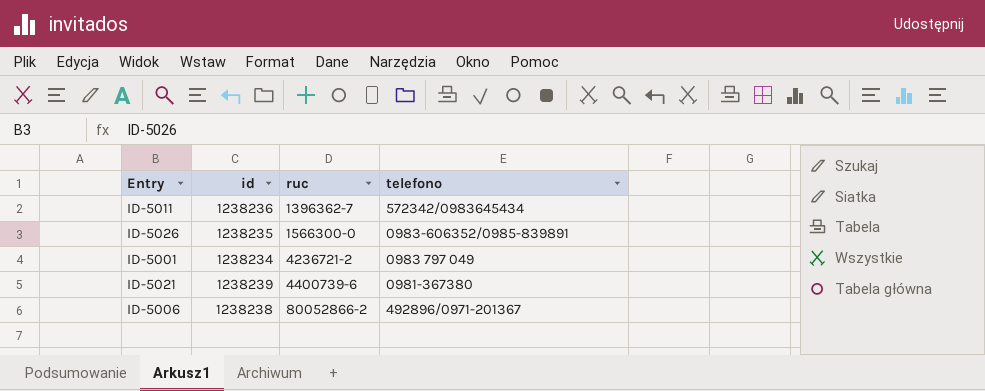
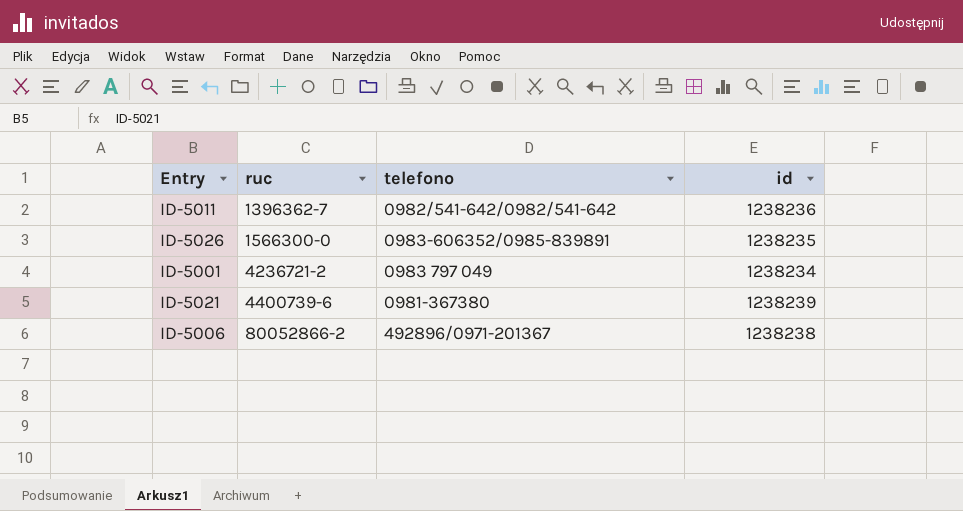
column id | position: 2 -> 4
ID-5011 | telefono: 572342/0983645434 -> 0982/541-642/0982/541-642

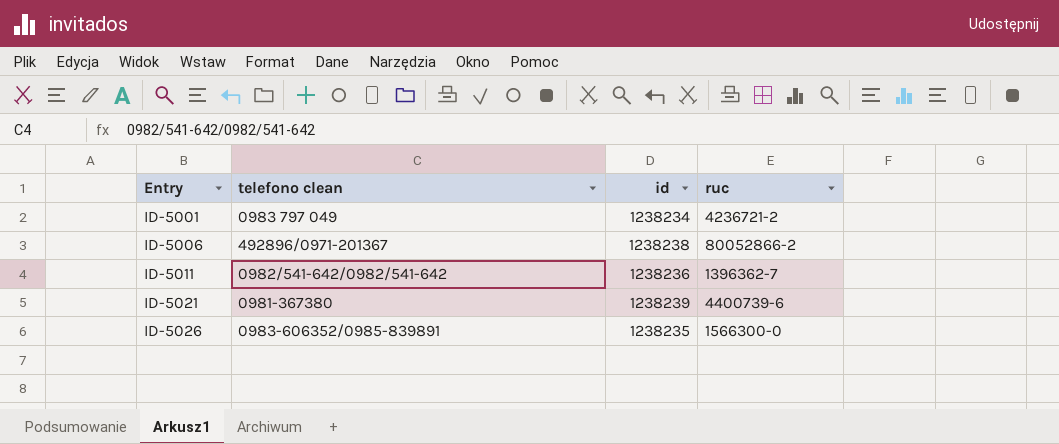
row order: ruc ascending -> Entry ascending
column name: telefono -> telefono clean
column ruc | position: 2 -> 4

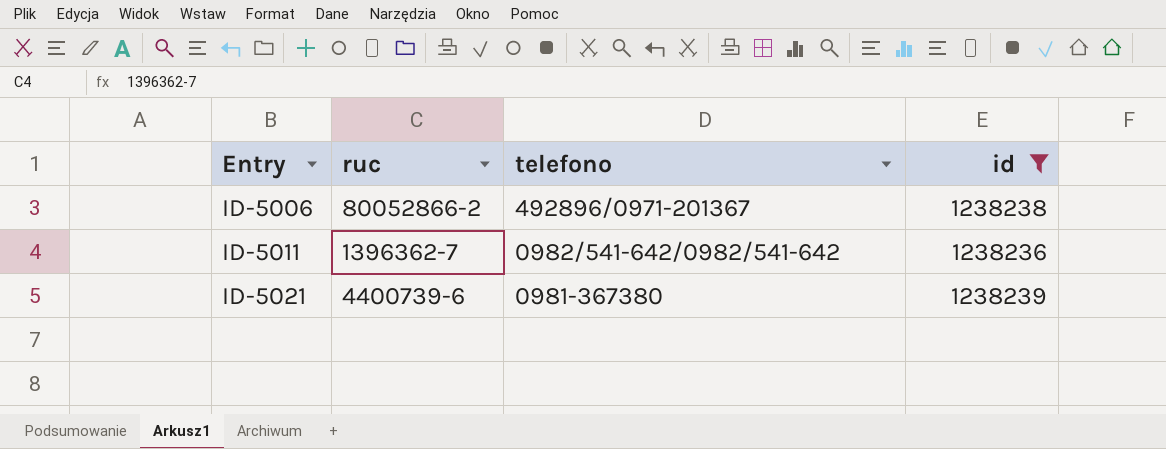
filter: none -> id >= 1238236
column ruc | position: 4 -> 2
column name: telefono clean -> telefono

